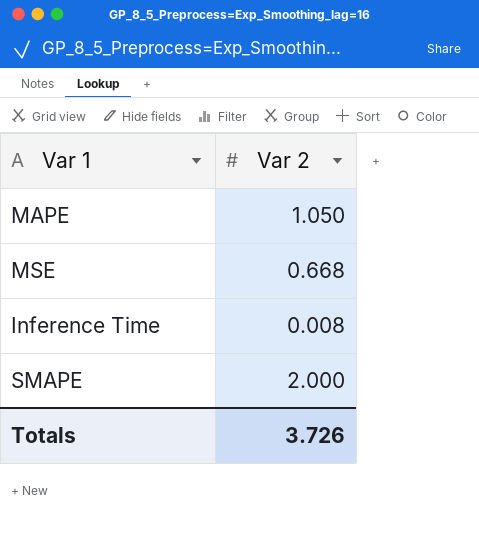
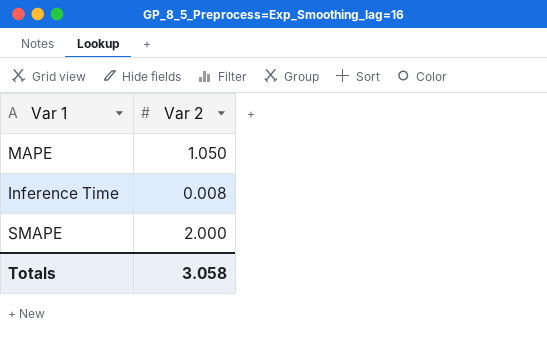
row MSE: 0.668 -> none
Totals | Var 2: 3.726 -> 3.058

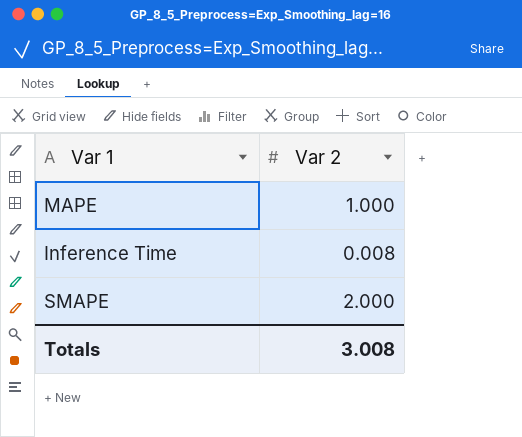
MAPE | Var 2: 1.050 -> 1.000
Totals | Var 2: 3.058 -> 3.008

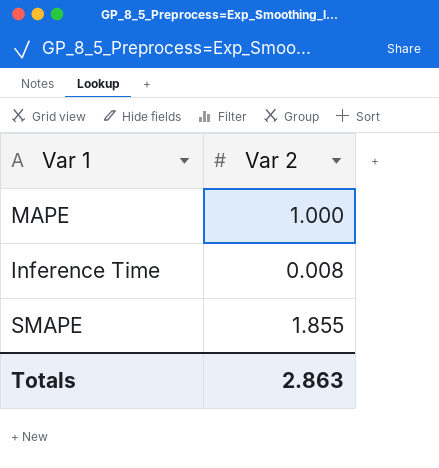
SMAPE | Var 2: 2.000 -> 1.855
Totals | Var 2: 3.008 -> 2.863

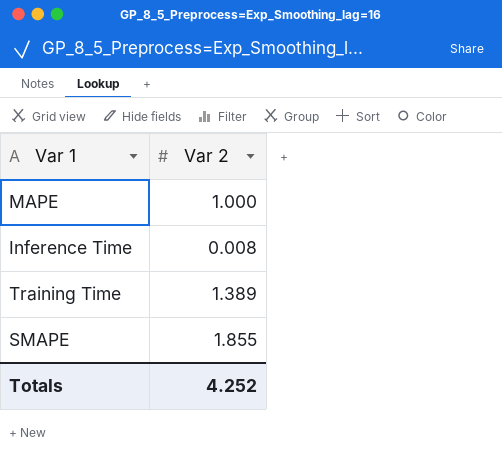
row Training Time: none -> 1.389
Totals | Var 2: 2.863 -> 4.252

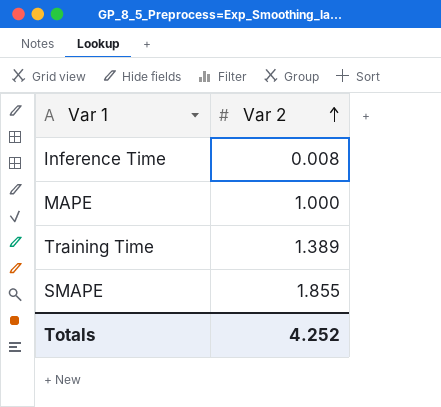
row order: none -> Var 2 ascending

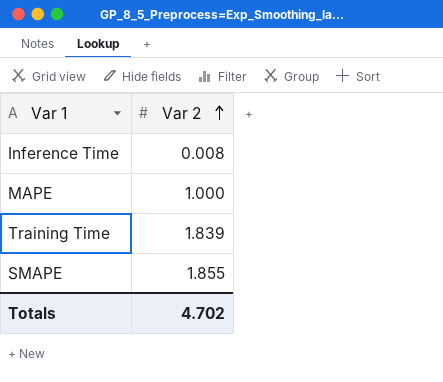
Training Time | Var 2: 1.389 -> 1.839
Totals | Var 2: 4.252 -> 4.702

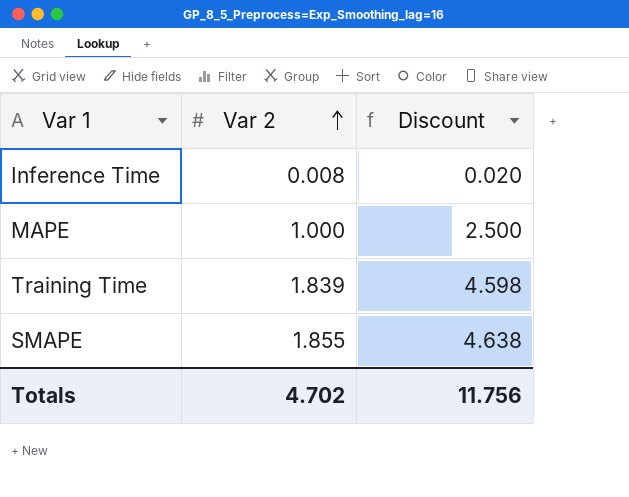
column Discount | formula: none -> [Var 2] * 2.5

